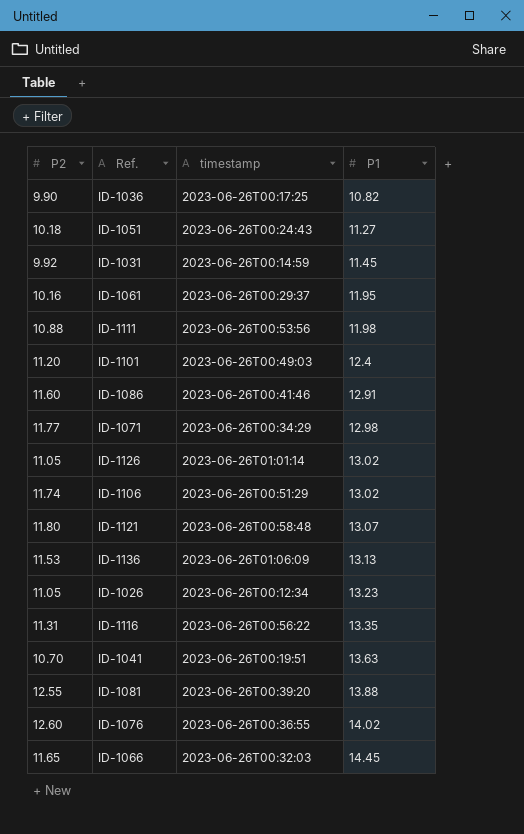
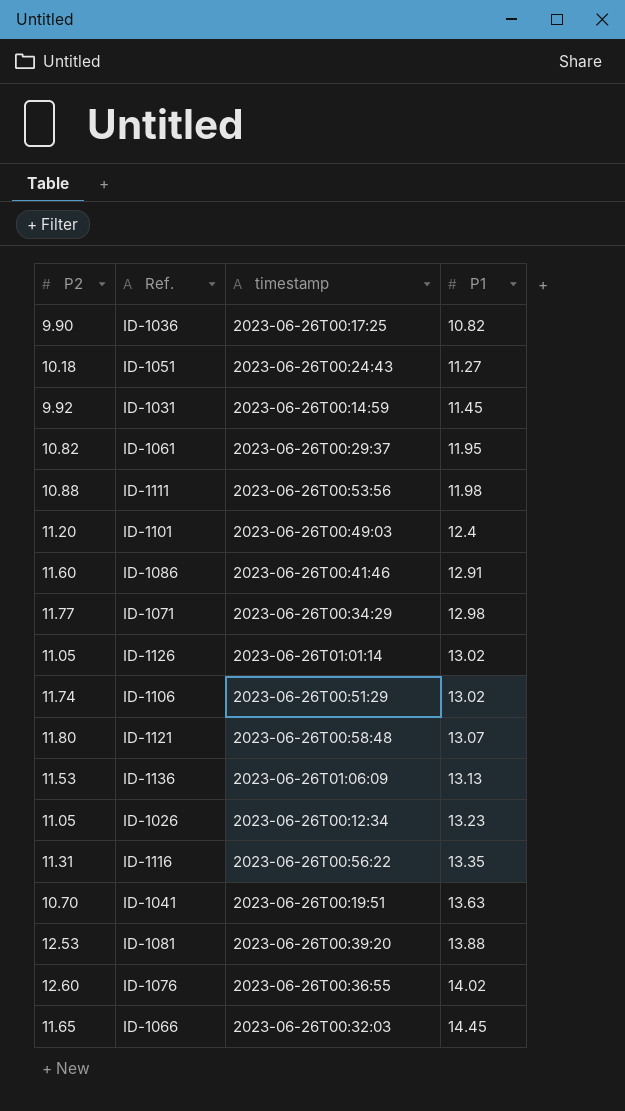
ID-1061 | P2: 10.16 -> 10.82
ID-1081 | P2: 12.55 -> 12.53

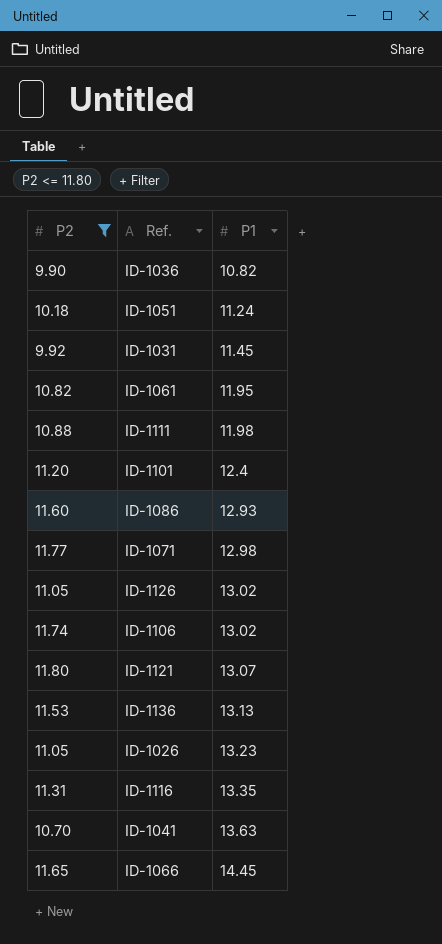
filter: none -> P2 <= 11.80
column timestamp | position: 3 -> none
ID-1051 | P1: 11.27 -> 11.24
ID-1086 | P1: 12.91 -> 12.93

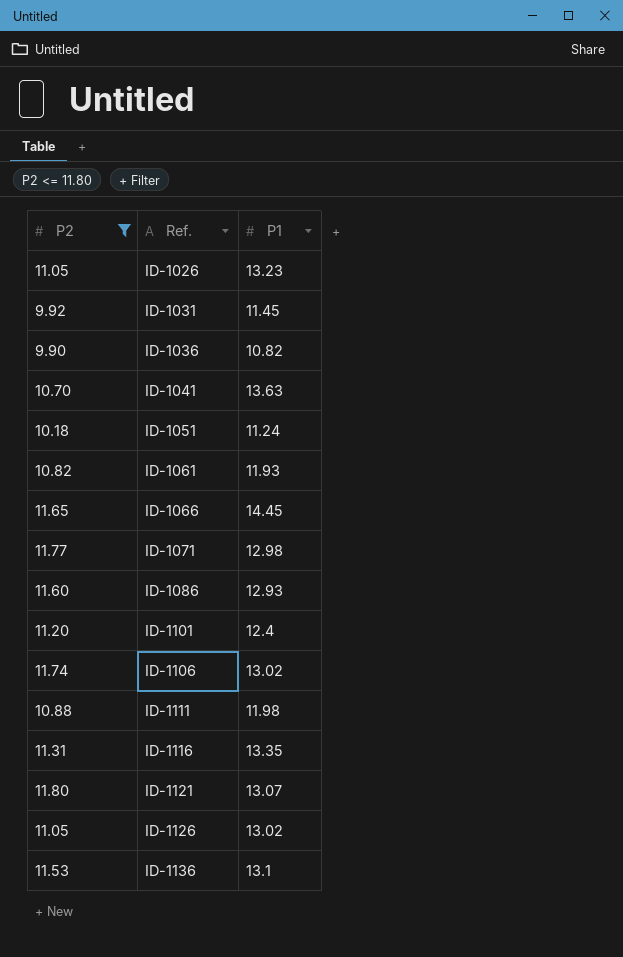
row order: P1 ascending -> Ref. ascending
ID-1061 | P1: 11.95 -> 11.93
ID-1136 | P1: 13.13 -> 13.1

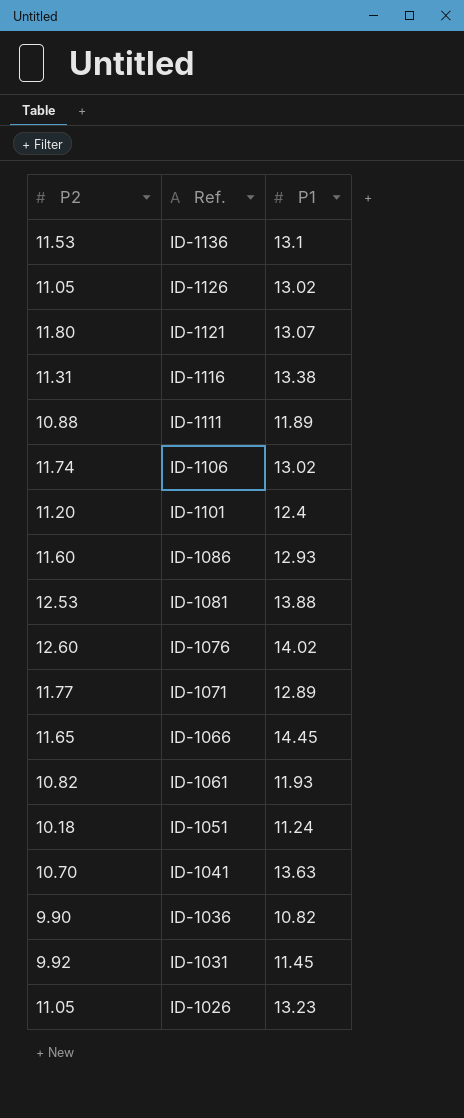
filter: P2 <= 11.80 -> none
row order: Ref. ascending -> Ref. descending
ID-1116 | P1: 13.35 -> 13.38
ID-1111 | P1: 11.98 -> 11.89
ID-1071 | P1: 12.98 -> 12.89

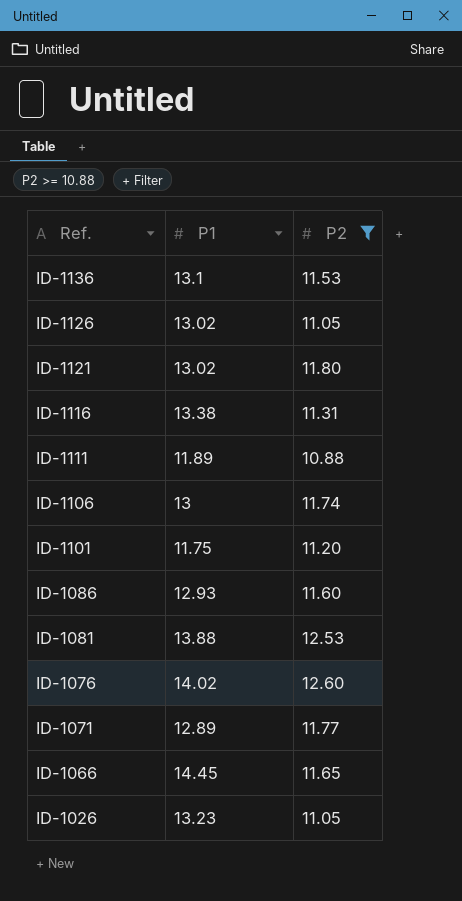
filter: none -> P2 >= 10.88
column P2 | position: 1 -> 3
ID-1121 | P1: 13.07 -> 13.02
ID-1106 | P1: 13.02 -> 13
ID-1101 | P1: 12.4 -> 11.75

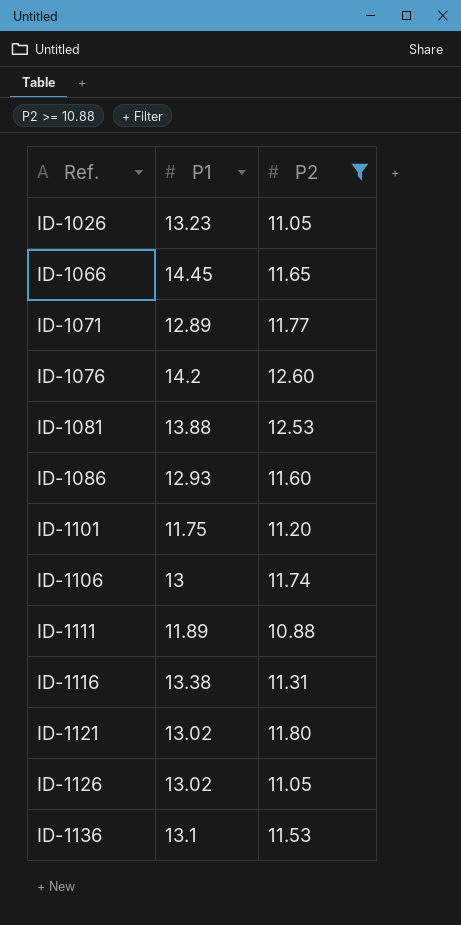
row order: Ref. descending -> Ref. ascending
ID-1076 | P1: 14.02 -> 14.2

